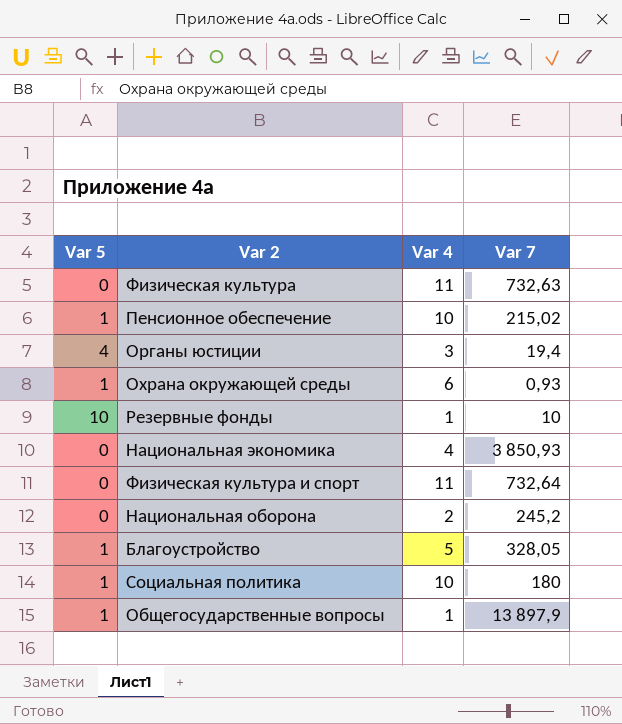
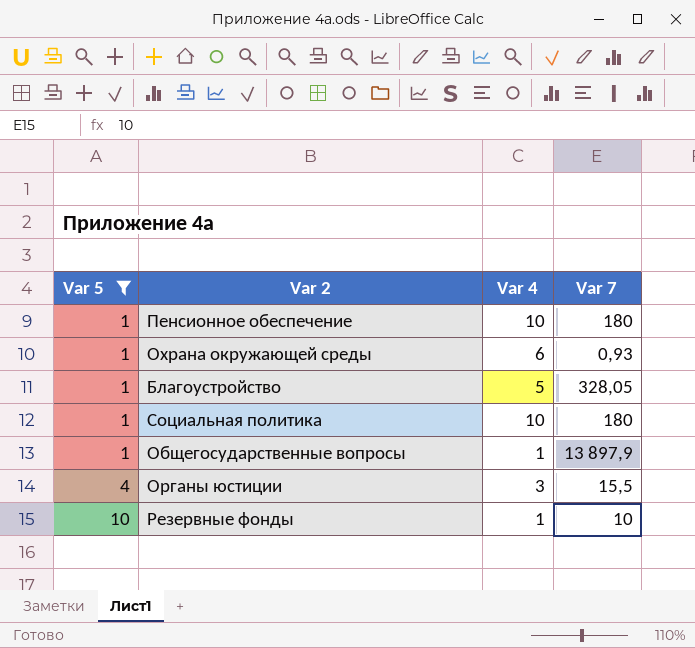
filter: none -> Var 5 != 0
row order: none -> Var 5 ascending
Пенсионное обеспечение | Var 7: 215,02 -> 180
Органы юстиции | Var 7: 19,4 -> 15,5

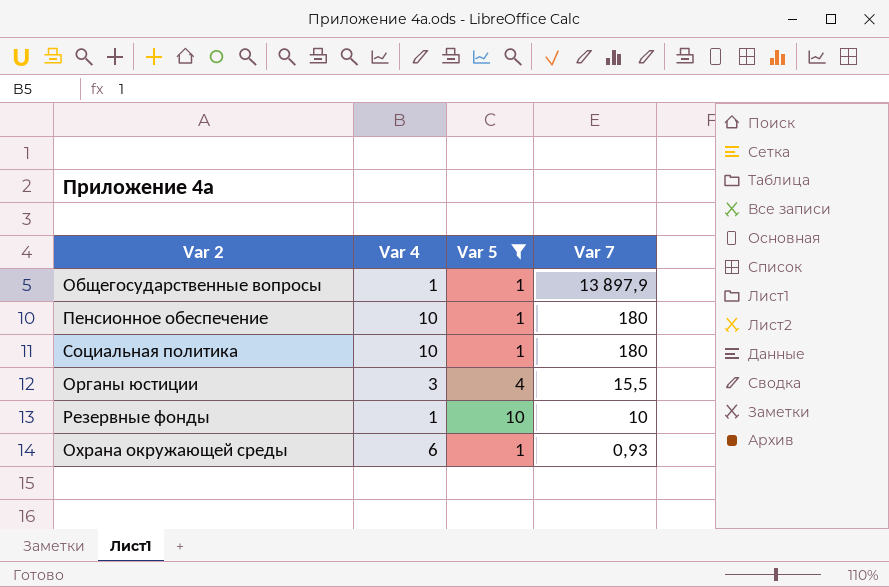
row order: Var 5 ascending -> Var 7 descending
column Var 5 | position: 1 -> 3
row Благоустройство: 1 | 5 | 328,05 -> none

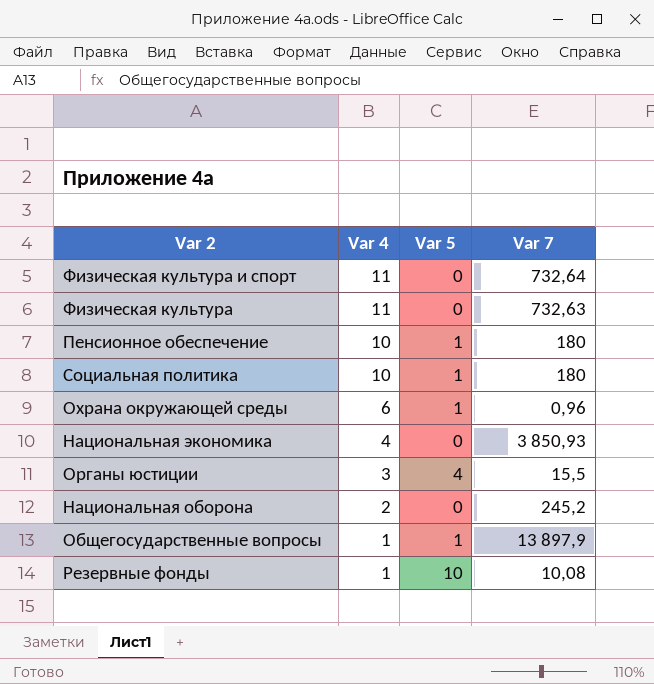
filter: Var 5 != 0 -> none
row order: Var 7 descending -> Var 4 descending
Охрана окружающей среды | Var 7: 0,93 -> 0,96
Резервные фонды | Var 7: 10 -> 10,08

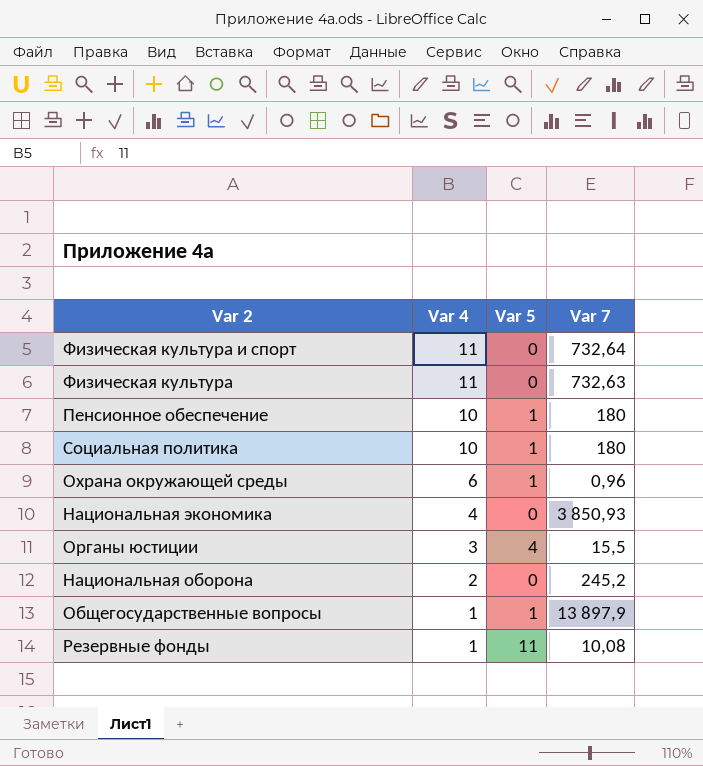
Резервные фонды | Var 5: 10 -> 11

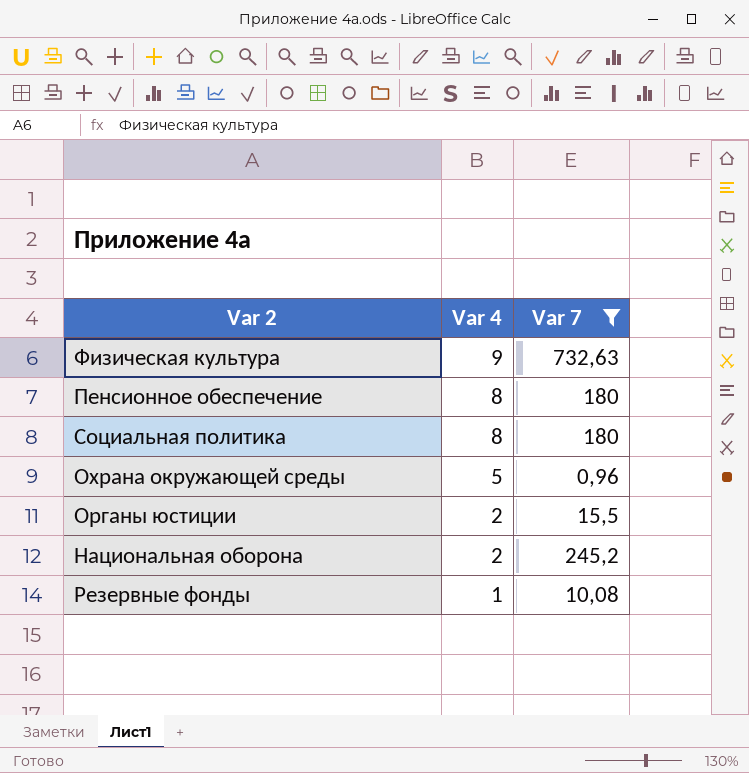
filter: none -> Var 7 <= 732,63
column Var 5 | position: 3 -> none
Физическая культура | Var 4: 11 -> 9
Пенсионное обеспечение | Var 4: 10 -> 8
Социальная политика | Var 4: 10 -> 8
Охрана окружающей среды | Var 4: 6 -> 5
Органы юстиции | Var 4: 3 -> 2

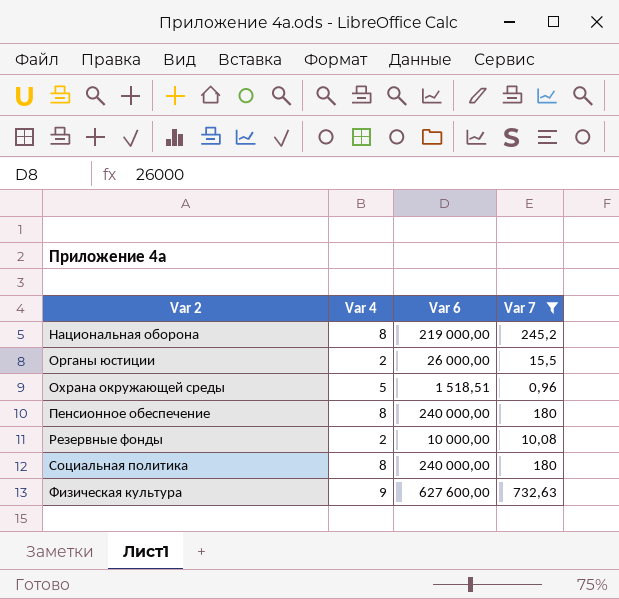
row order: Var 4 descending -> Var 2 ascending
column Var 6 | position: none -> 3
Национальная оборона | Var 4: 2 -> 8
Резервные фонды | Var 4: 1 -> 2

